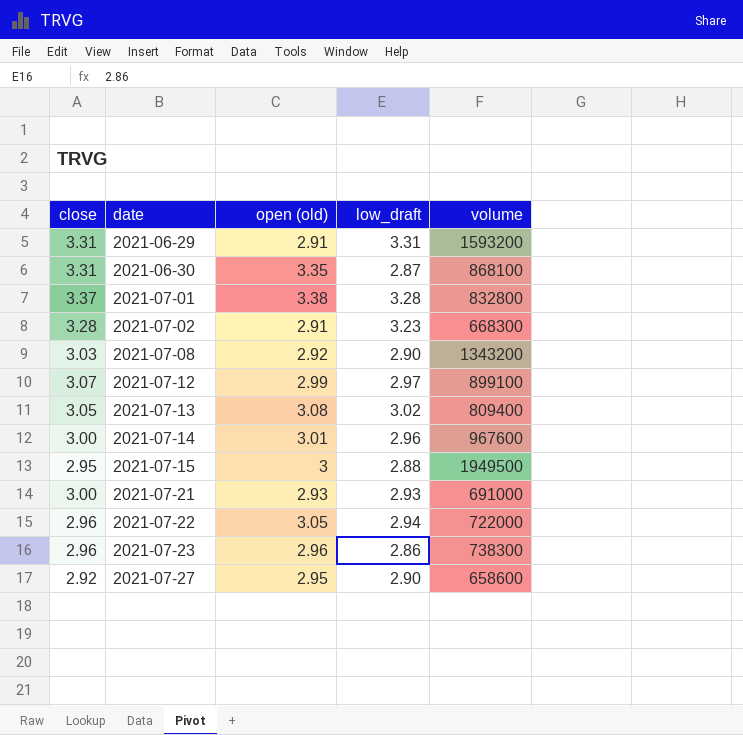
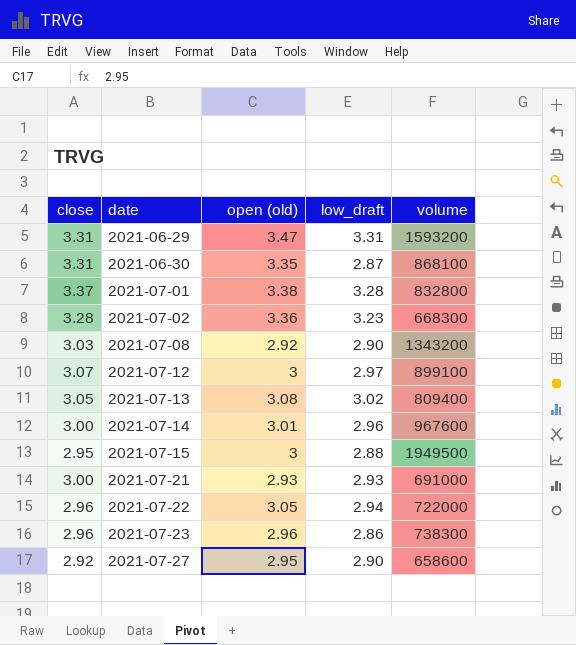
2021-06-29 | open (old): 2.91 -> 3.47
2021-07-02 | open (old): 2.91 -> 3.36
2021-07-12 | open (old): 2.99 -> 3

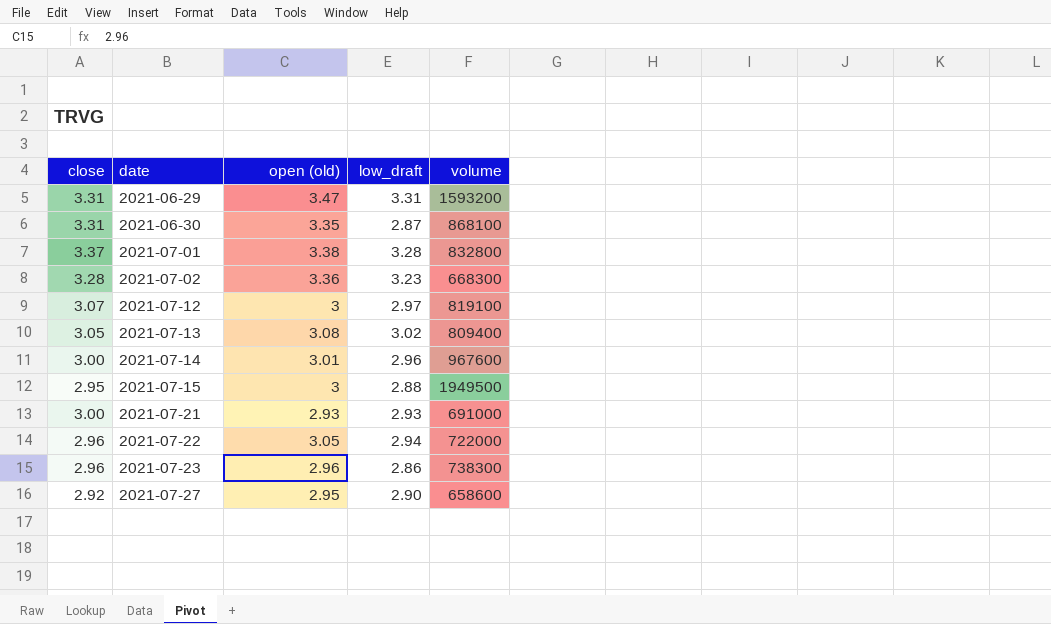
row 2021-07-08: 3.03 | 2.92 | 2.90 | 1343200 -> none
2021-07-12 | volume: 899100 -> 819100

